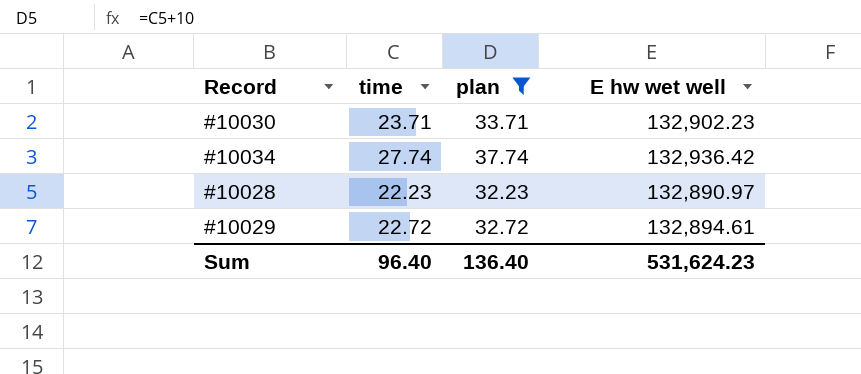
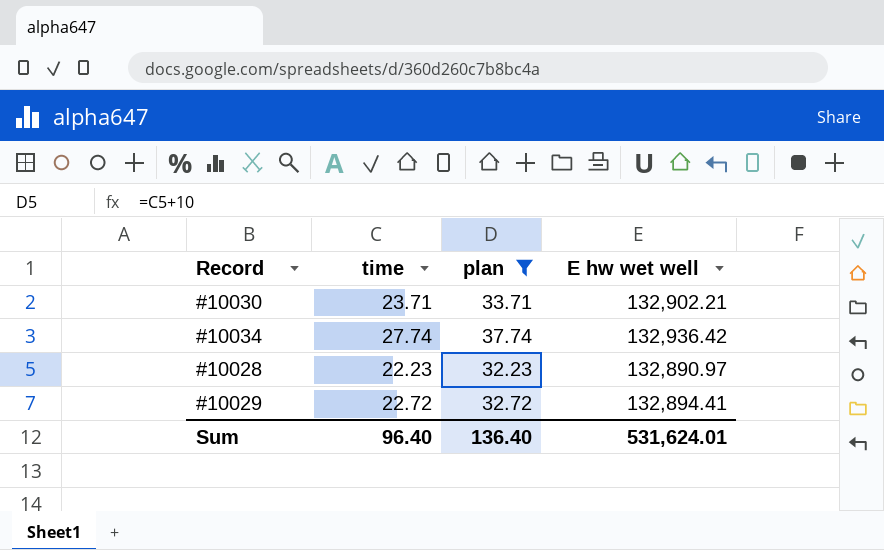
#10030 | E hw wet well: 132,902.23 -> 132,902.21
#10029 | E hw wet well: 132,894.61 -> 132,894.41
Sum | E hw wet well: 531,624.23 -> 531,624.01

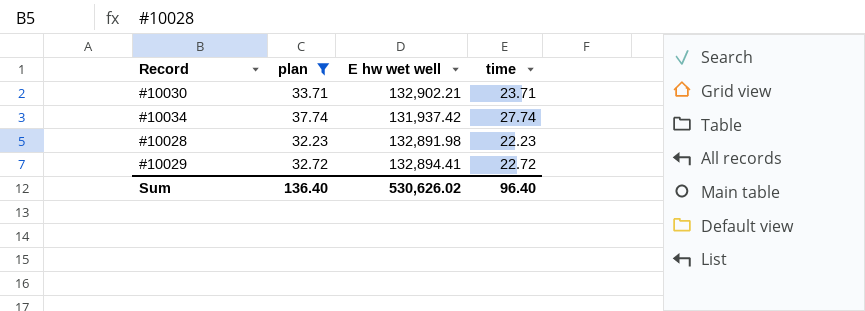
column time | position: 2 -> 4
#10034 | E hw wet well: 132,936.42 -> 131,937.42
#10028 | E hw wet well: 132,890.97 -> 132,891.98
Sum | E hw wet well: 531,624.01 -> 530,626.02

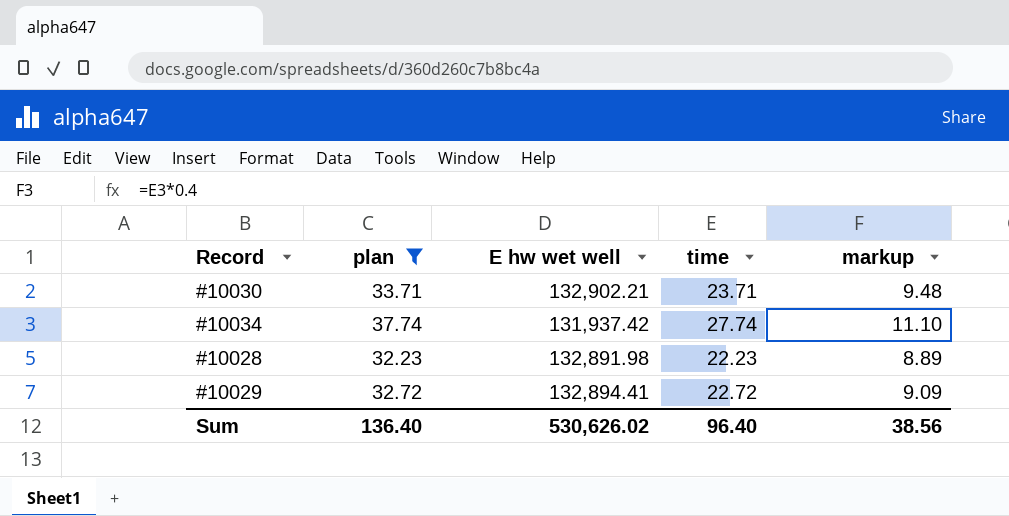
column markup | formula: none -> [time] * 0.4

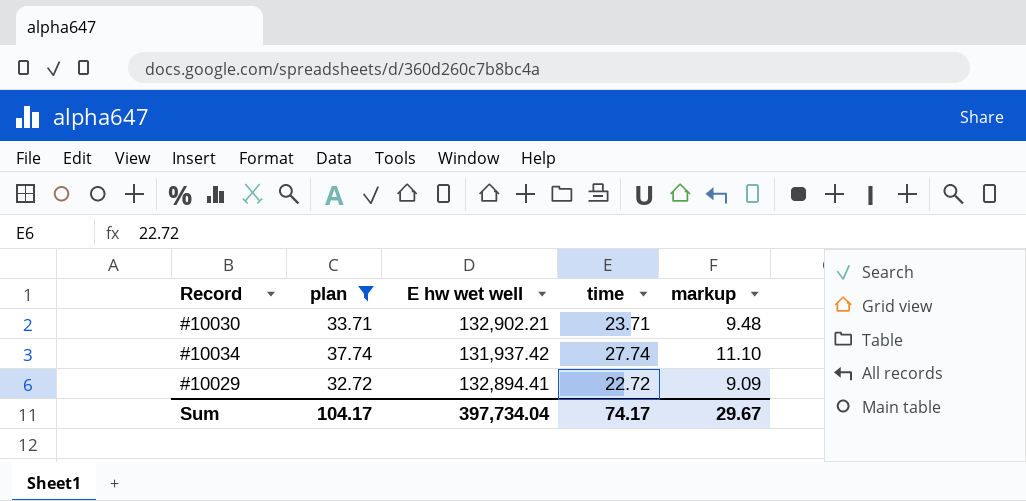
row #10028: 32.23 | 132,891.98 | 22.23 | 8.89 -> none
Sum | plan: 136.40 -> 104.17
Sum | E hw wet well: 530,626.02 -> 397,734.04
Sum | time: 96.40 -> 74.17
Sum | markup: 38.56 -> 29.67

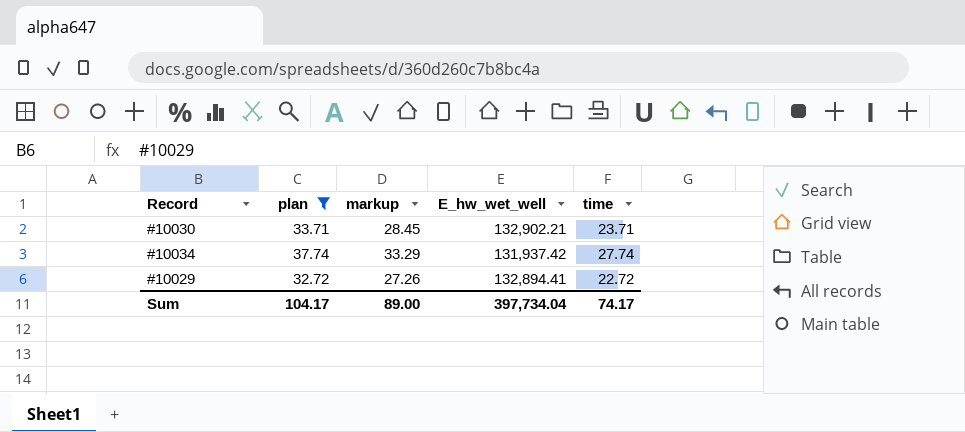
column markup | formula: [time] * 0.4 -> [time] * 1.2
column markup | position: 5 -> 3
column name: E hw wet well -> E_hw_wet_well
Sum | markup: 29.67 -> 89.00

